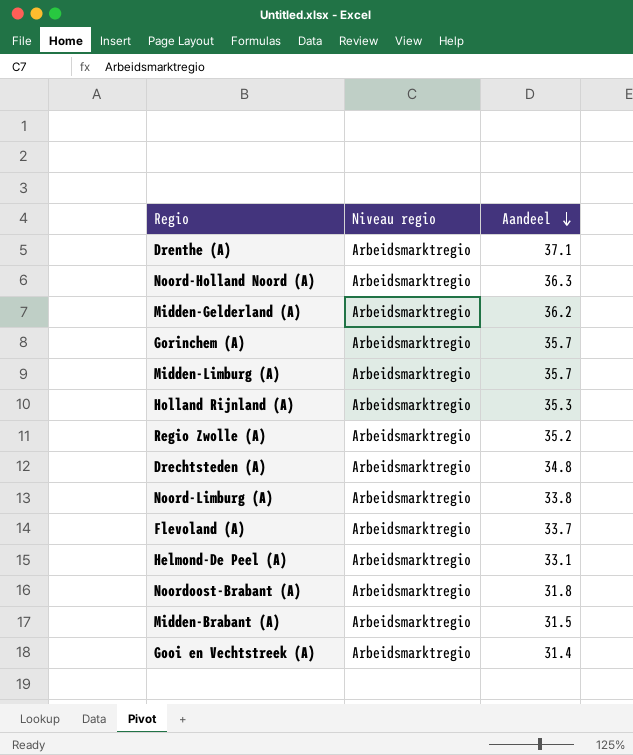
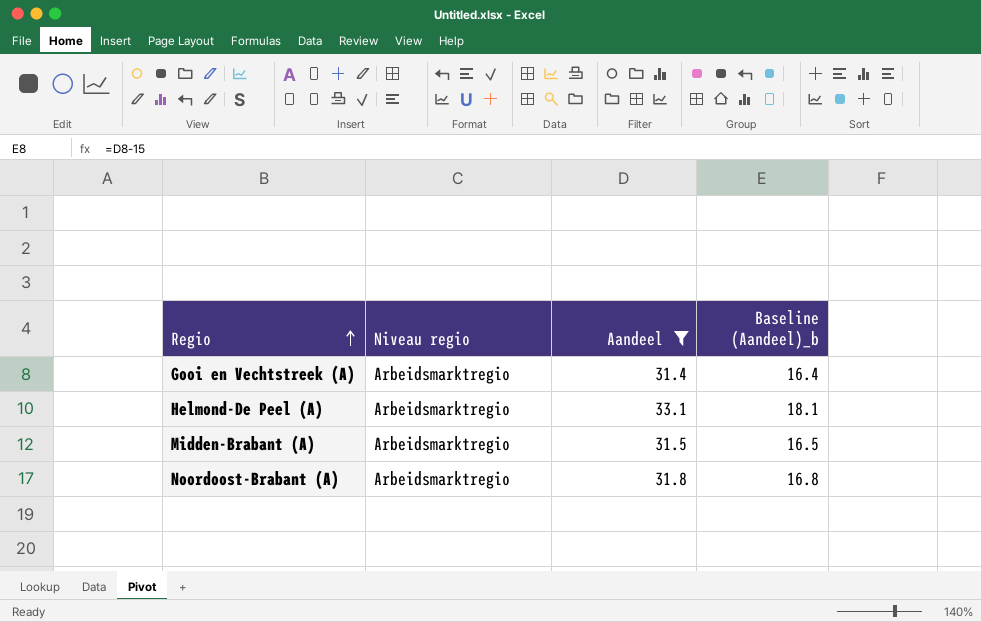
filter: none -> Aandeel <= 33.1
row order: Aandeel descending -> Regio ascending
column Baseline (Aandeel)_b | formula: none -> [Aandeel] - 15

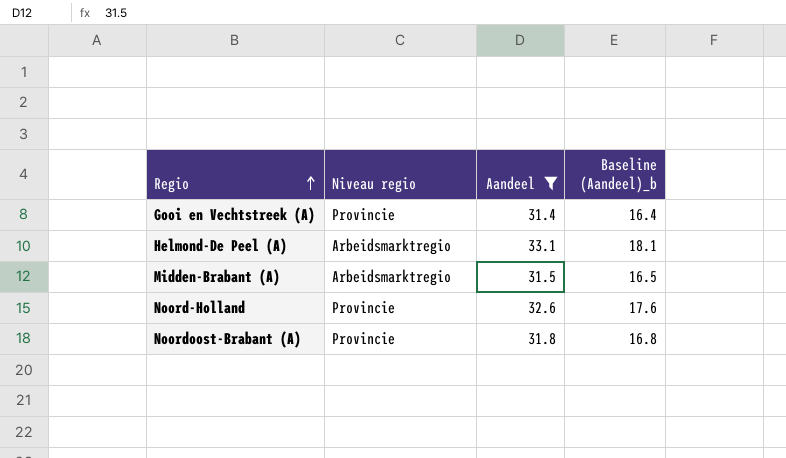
Gooi en Vechtstreek (A) | Niveau regio: Arbeidsmarktregio -> Provincie
row Noord-Holland: none -> Provincie | 32.6 | 17.6
Noordoost-Brabant (A) | Niveau regio: Arbeidsmarktregio -> Provincie

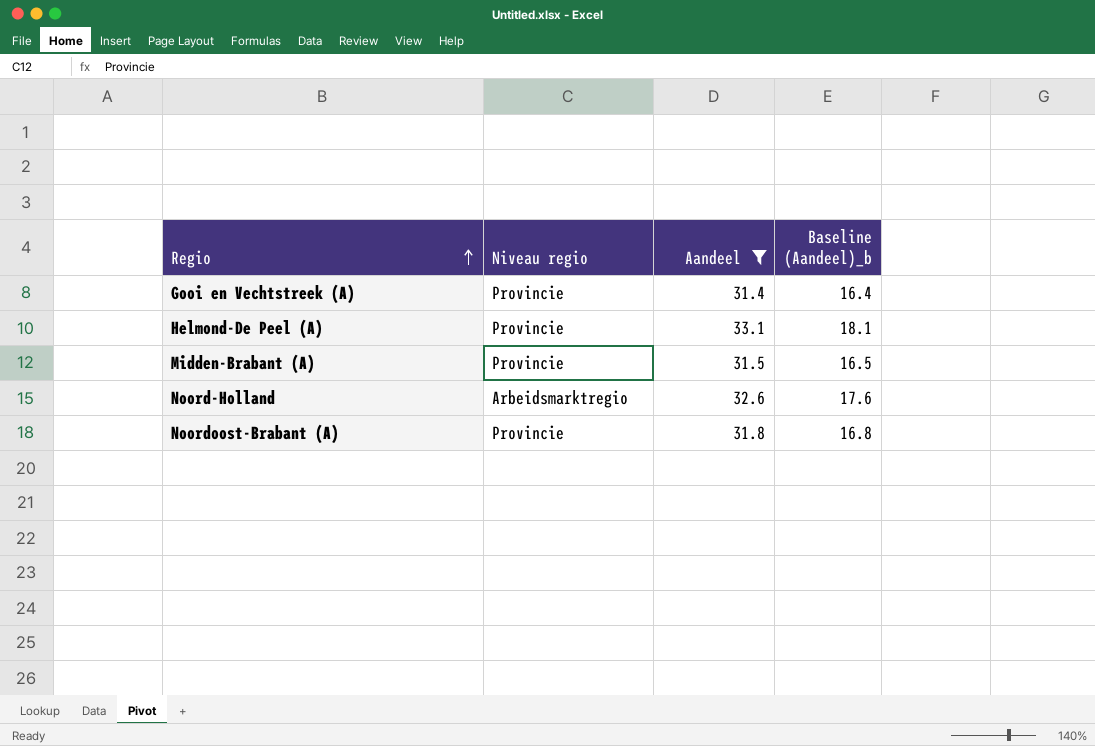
Helmond-De Peel (A) | Niveau regio: Arbeidsmarktregio -> Provincie
Midden-Brabant (A) | Niveau regio: Arbeidsmarktregio -> Provincie
Noord-Holland | Niveau regio: Provincie -> Arbeidsmarktregio

